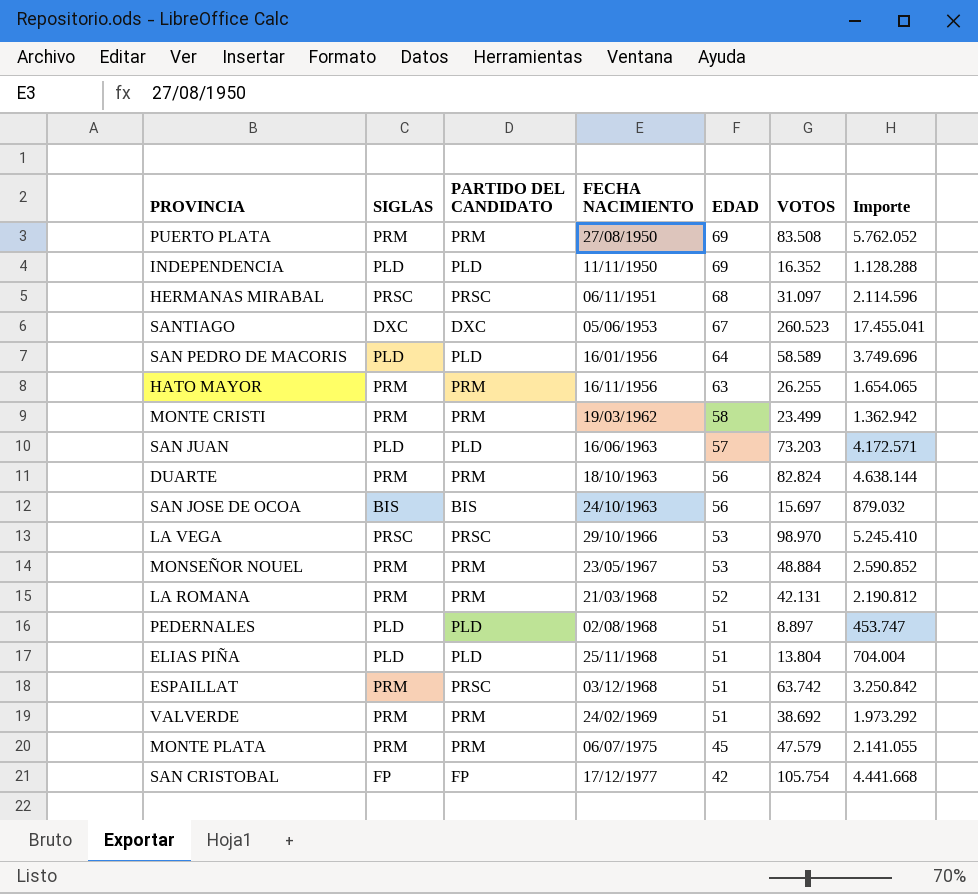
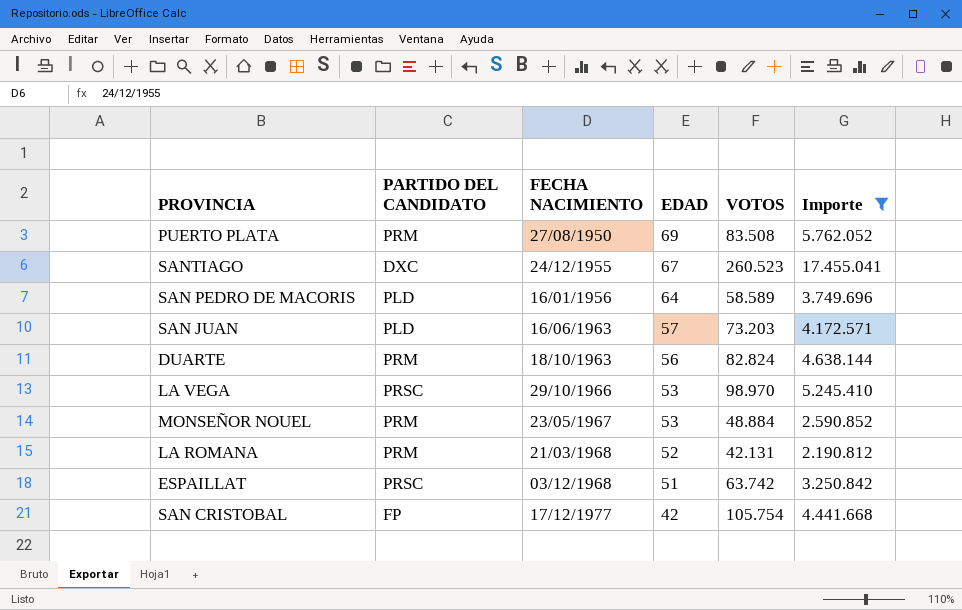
filter: none -> Importe >= 2.190.812
column SIGLAS | position: 2 -> none
SANTIAGO | FECHA NACIMIENTO: 05/06/1953 -> 24/12/1955

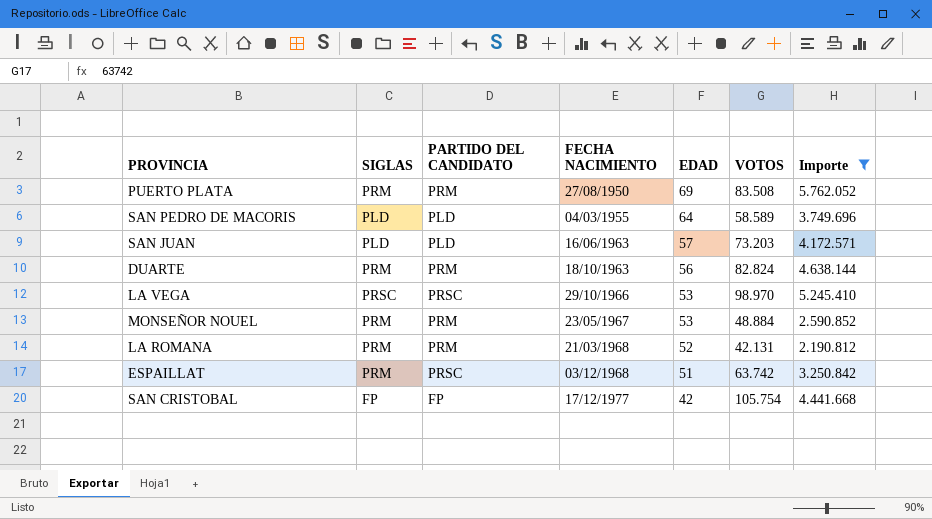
column SIGLAS | position: none -> 2
row SANTIAGO: DXC | 24/12/1955 | 67 | 260.523 | 17.455.041 -> none
SAN PEDRO DE MACORIS | FECHA NACIMIENTO: 16/01/1956 -> 04/03/1955

